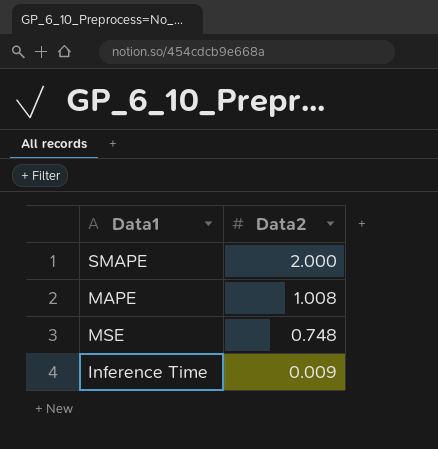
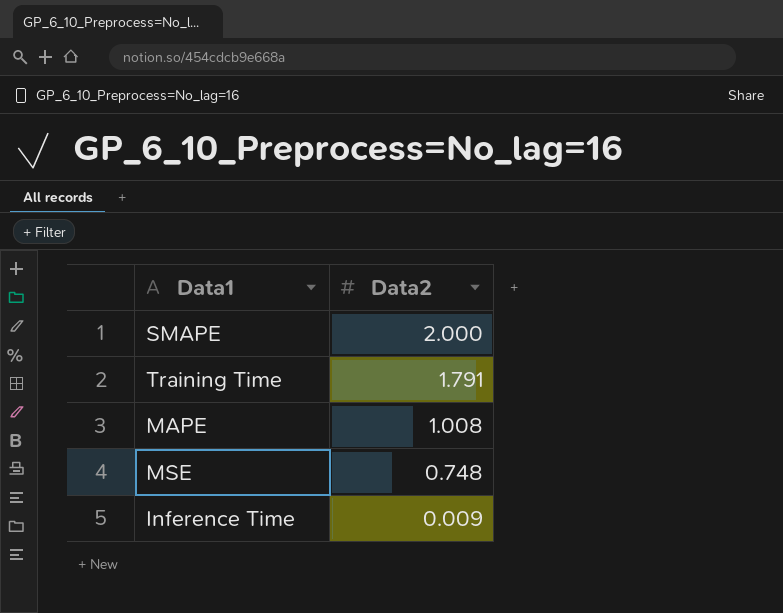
row Training Time: none -> 1.791

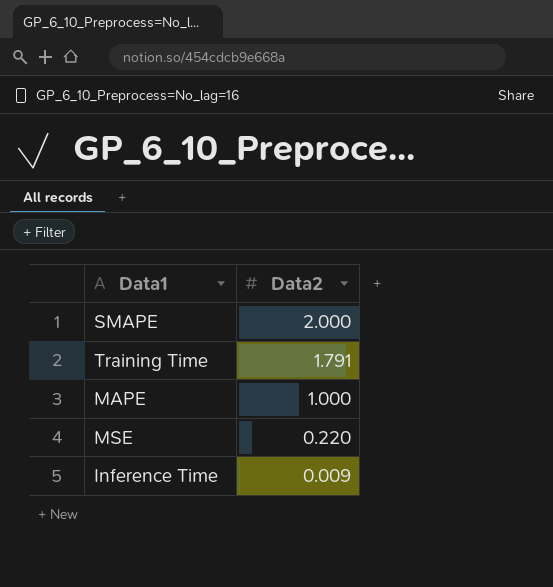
MAPE | Data2: 1.008 -> 1.000
MSE | Data2: 0.748 -> 0.220

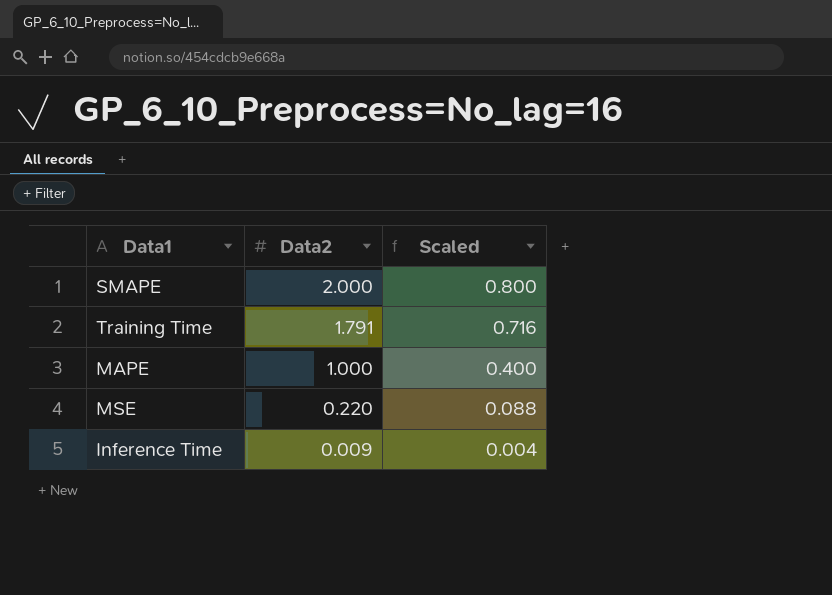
column Scaled | formula: none -> [Data2] * 0.4

